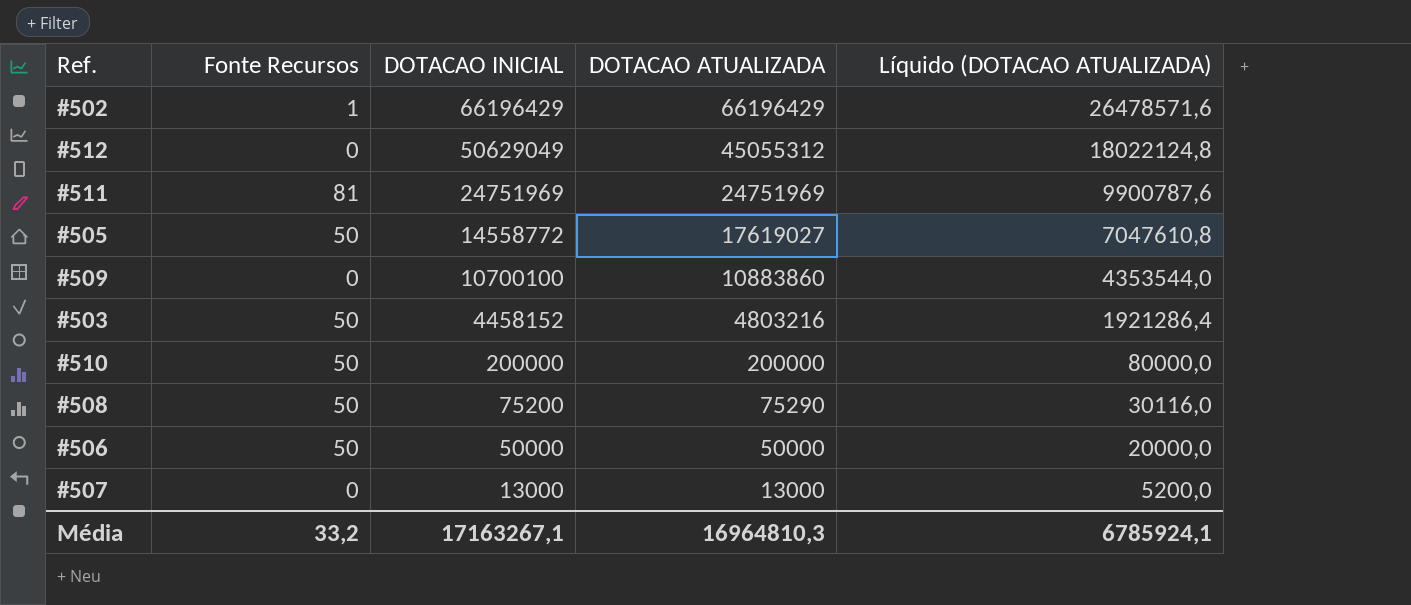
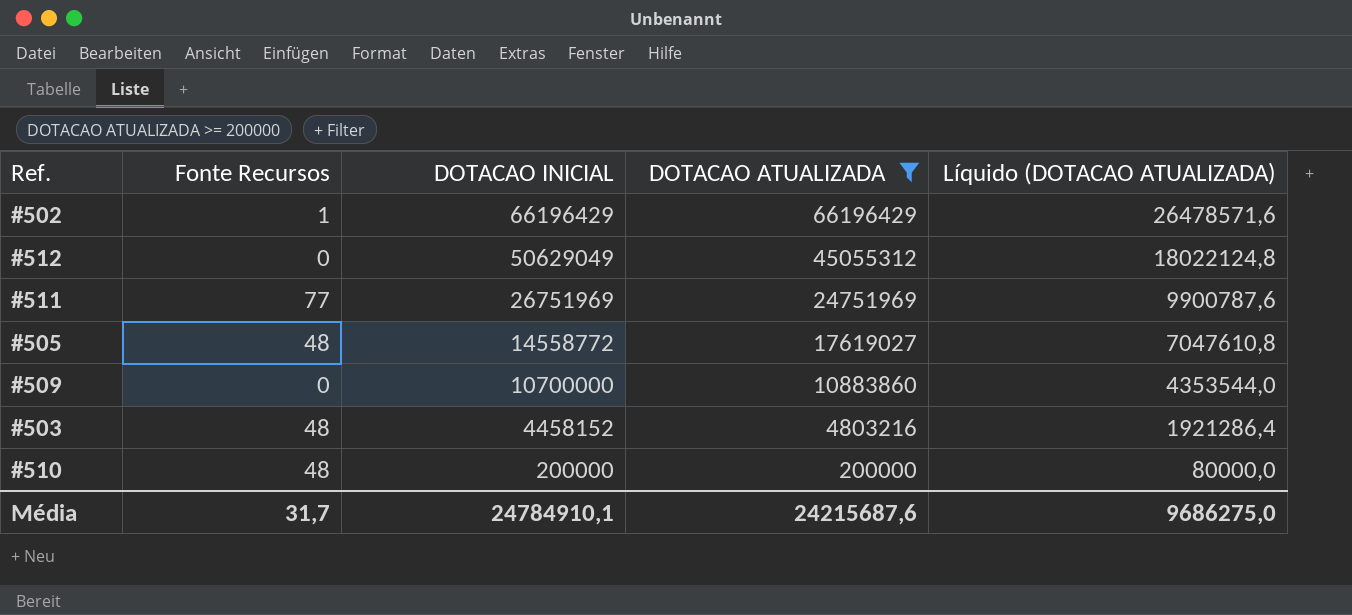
filter: none -> DOTACAO ATUALIZADA >= 200000
#511 | Fonte Recursos: 81 -> 77
#511 | DOTACAO INICIAL: 24751969 -> 26751969
#505 | Fonte Recursos: 50 -> 48
#509 | DOTACAO INICIAL: 10700100 -> 10700000
#503 | Fonte Recursos: 50 -> 48
#510 | Fonte Recursos: 50 -> 48
Média | Fonte Recursos: 33,2 -> 31,7
Média | DOTACAO INICIAL: 17163267,1 -> 24784910,1
Média | DOTACAO ATUALIZADA: 16964810,3 -> 24215687,6
Média | Líquido (DOTACAO ATUALIZADA): 6785924,1 -> 9686275,0

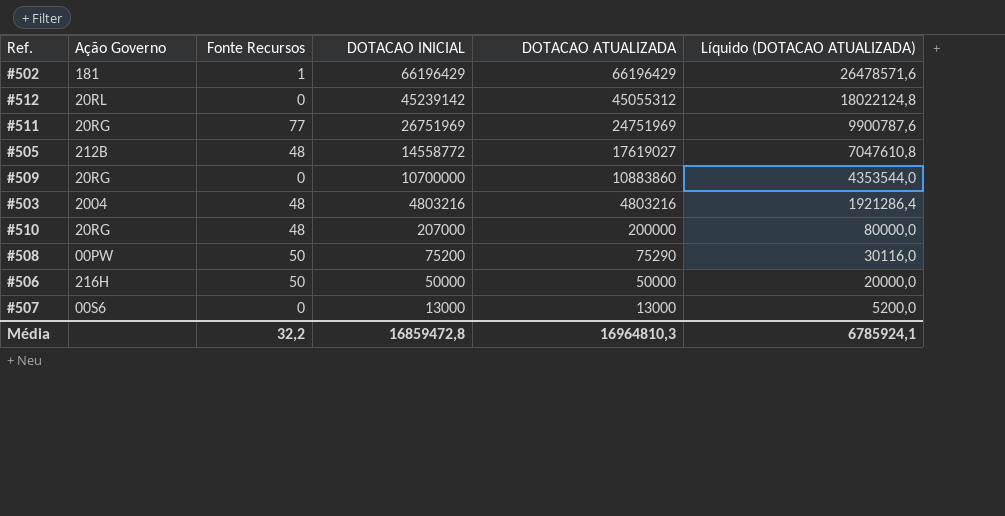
filter: DOTACAO ATUALIZADA >= 200000 -> none
column Ação Governo | position: none -> 2
#512 | DOTACAO INICIAL: 50629049 -> 45239142
#503 | DOTACAO INICIAL: 4458152 -> 4803216
#510 | DOTACAO INICIAL: 200000 -> 207000
Média | Fonte Recursos: 31,7 -> 32,2
Média | DOTACAO INICIAL: 24784910,1 -> 16859472,8
Média | DOTACAO ATUALIZADA: 24215687,6 -> 16964810,3
Média | Líquido (DOTACAO ATUALIZADA): 9686275,0 -> 6785924,1

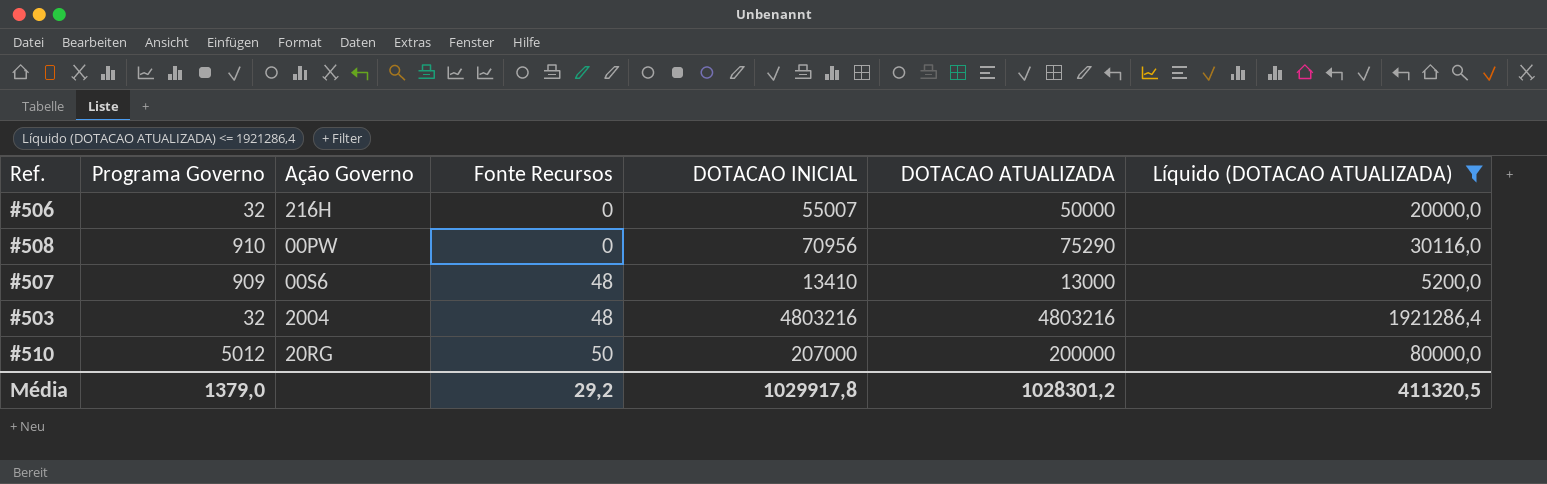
filter: none -> Líquido (DOTACAO ATUALIZADA) <= 1921286,4
row order: DOTACAO INICIAL descending -> Fonte Recursos ascending
column Programa Governo | position: none -> 2
#506 | Fonte Recursos: 50 -> 0
#506 | DOTACAO INICIAL: 50000 -> 55007
#508 | Fonte Recursos: 50 -> 0
#508 | DOTACAO INICIAL: 75200 -> 70956
#507 | Fonte Recursos: 0 -> 48
#507 | DOTACAO INICIAL: 13000 -> 13410
#510 | Fonte Recursos: 48 -> 50
Média | Fonte Recursos: 32,2 -> 29,2
Média | DOTACAO INICIAL: 16859472,8 -> 1029917,8
Média | DOTACAO ATUALIZADA: 16964810,3 -> 1028301,2
Média | Líquido (DOTACAO ATUALIZADA): 6785924,1 -> 411320,5

